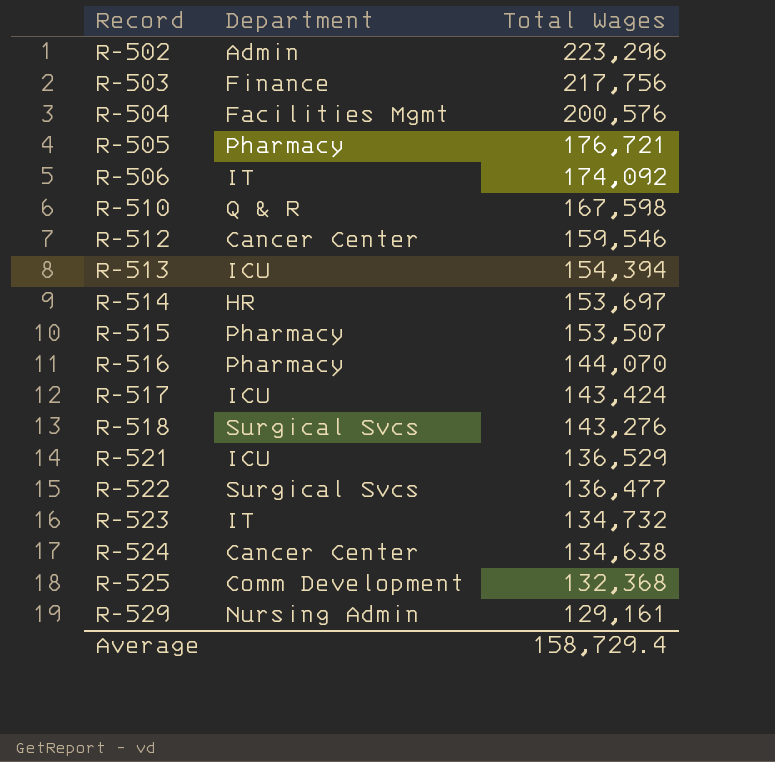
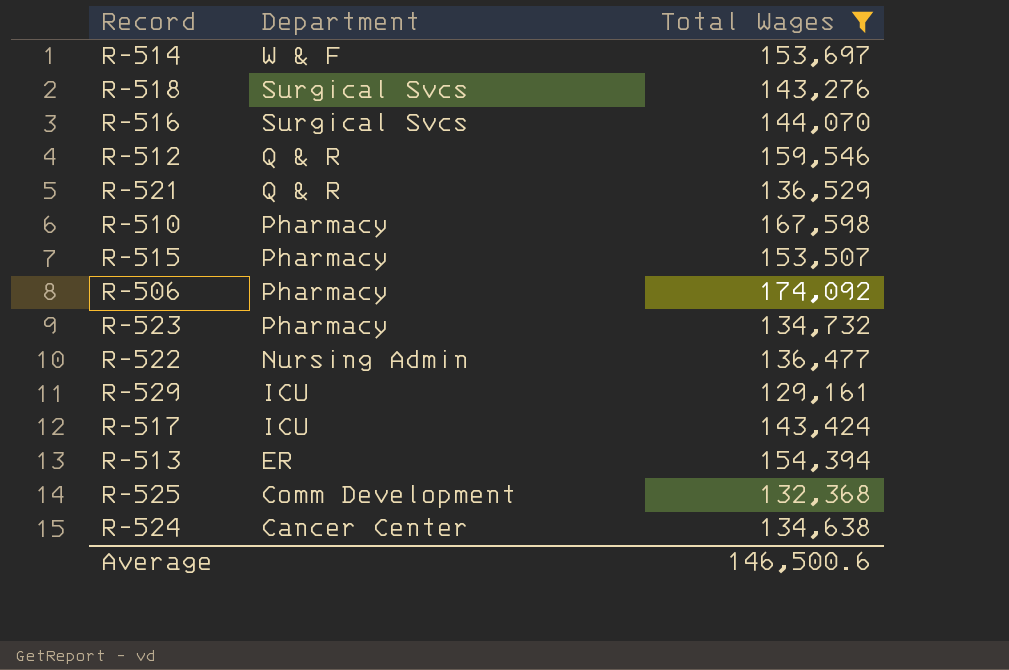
filter: none -> Total Wages <= 174,092
row order: Record ascending -> Department descending
R-514 | Department: HR -> W & F
R-516 | Department: Pharmacy -> Surgical Svcs
R-512 | Department: Cancer Center -> Q & R
R-521 | Department: ICU -> Q & R
R-510 | Department: Q & R -> Pharmacy
R-506 | Department: IT -> Pharmacy
R-523 | Department: IT -> Pharmacy
R-522 | Department: Surgical Svcs -> Nursing Admin
R-529 | Department: Nursing Admin -> ICU
R-513 | Department: ICU -> ER
Average | Total Wages: 158,729.4 -> 146,500.6

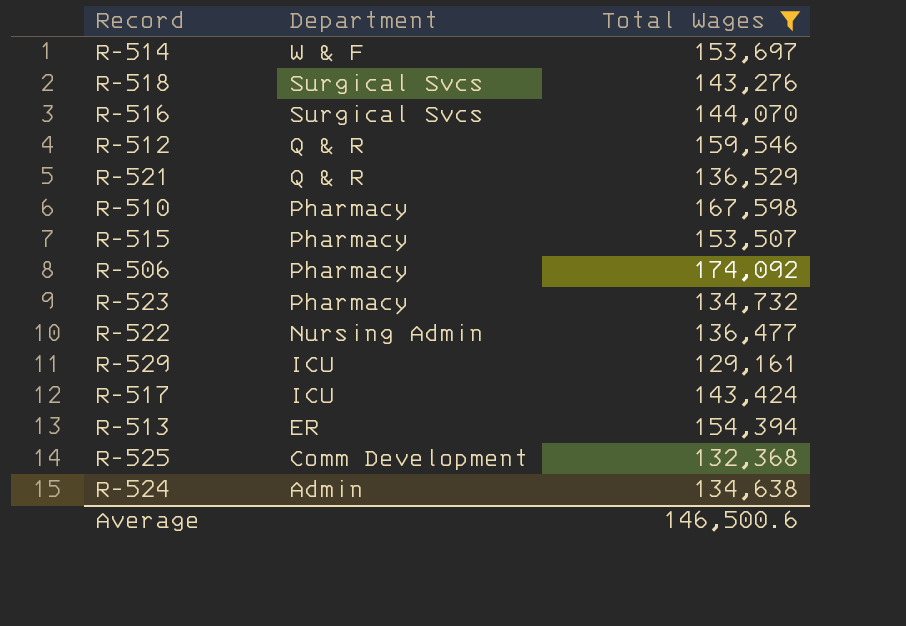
R-524 | Department: Cancer Center -> Admin

